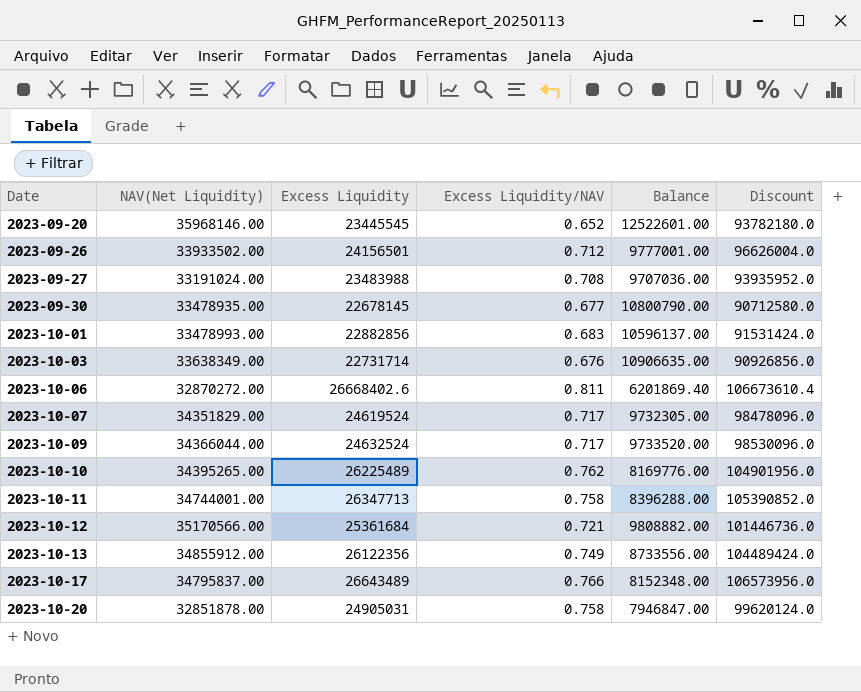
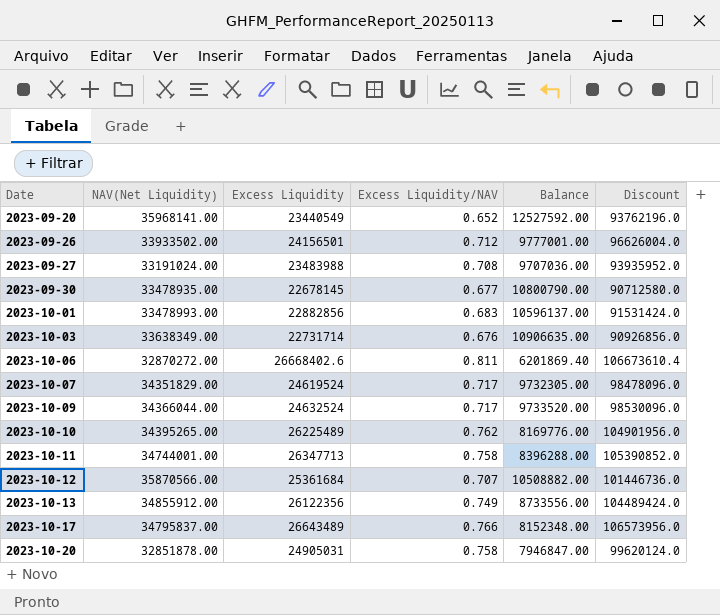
2023-09-20 | NAV(Net Liquidity): 35968146.00 -> 35968141.00
2023-09-20 | Excess Liquidity: 23445545 -> 23440549
2023-09-20 | Balance: 12522601.00 -> 12527592.00
2023-09-20 | Discount: 93782180.0 -> 93762196.0
2023-10-12 | NAV(Net Liquidity): 35170566.00 -> 35870566.00
2023-10-12 | Excess Liquidity/NAV: 0.721 -> 0.707
2023-10-12 | Balance: 9808882.00 -> 10508882.00

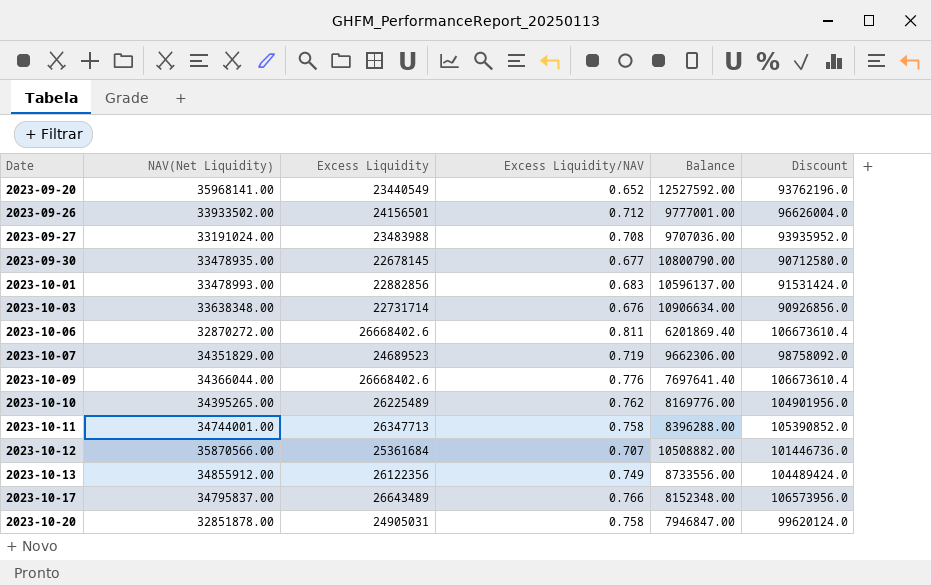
2023-10-03 | NAV(Net Liquidity): 33638349.00 -> 33638348.00
2023-10-03 | Balance: 10906635.00 -> 10906634.00
2023-10-07 | Excess Liquidity: 24619524 -> 24689523
2023-10-07 | Excess Liquidity/NAV: 0.717 -> 0.719
2023-10-07 | Balance: 9732305.00 -> 9662306.00
2023-10-07 | Discount: 98478096.0 -> 98758092.0
2023-10-09 | Excess Liquidity: 24632524 -> 26668402.6
2023-10-09 | Excess Liquidity/NAV: 0.717 -> 0.776
2023-10-09 | Balance: 9733520.00 -> 7697641.40
2023-10-09 | Discount: 98530096.0 -> 106673610.4

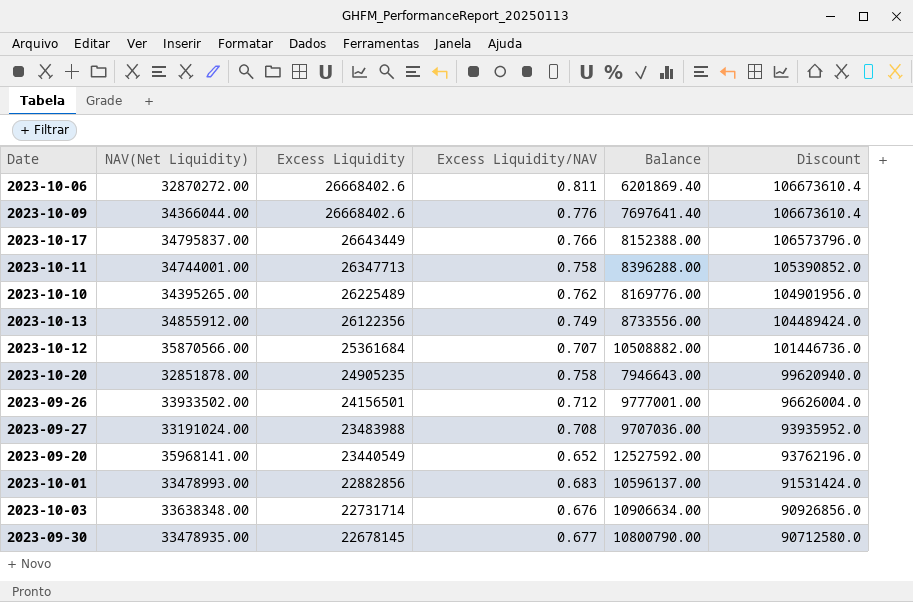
row order: Date ascending -> Excess Liquidity descending
row 2023-10-07: 34351829.00 | 24689523 | 0.719 | 9662306.00 | 98758092.0 -> none
2023-10-17 | Excess Liquidity: 26643489 -> 26643449
2023-10-17 | Balance: 8152348.00 -> 8152388.00
2023-10-17 | Discount: 106573956.0 -> 106573796.0
2023-10-20 | Excess Liquidity: 24905031 -> 24905235
2023-10-20 | Balance: 7946847.00 -> 7946643.00
2023-10-20 | Discount: 99620124.0 -> 99620940.0

